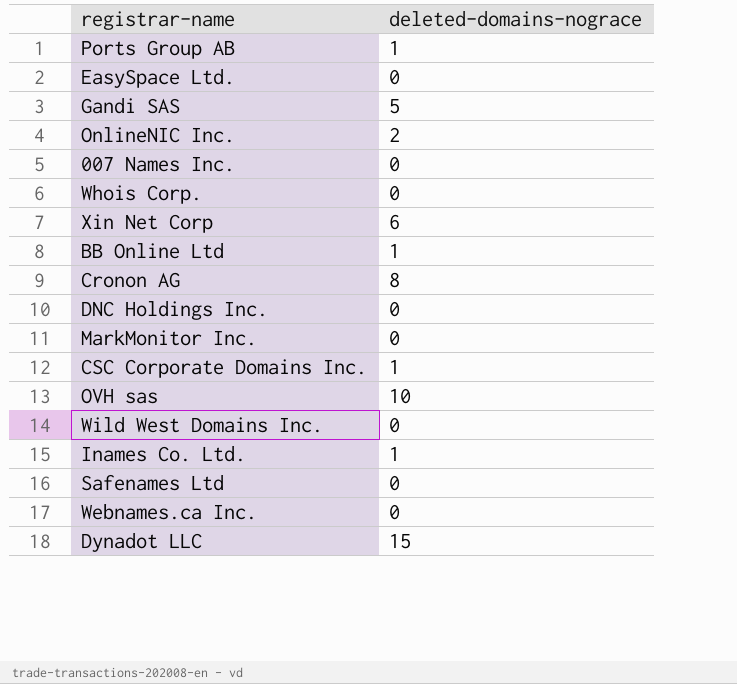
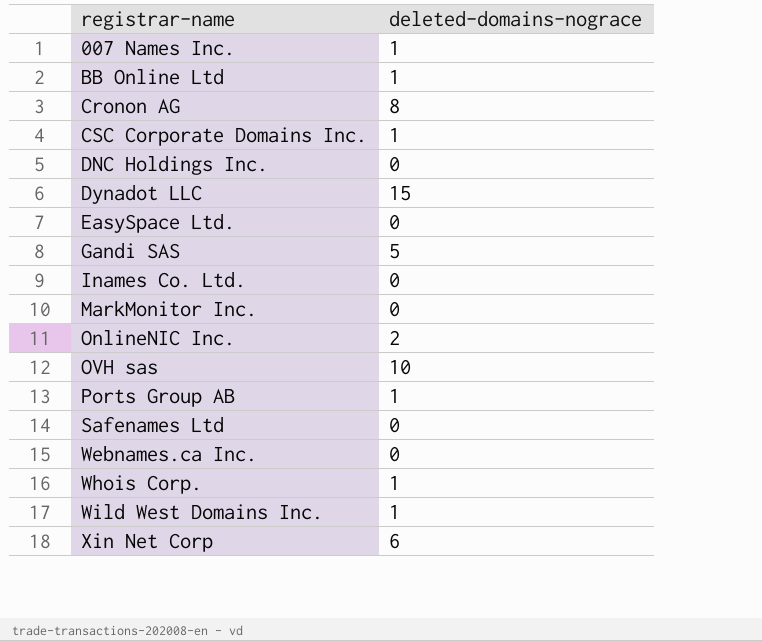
row order: none -> registrar-name ascending
007 Names Inc. | deleted-domains-nograce: 0 -> 1
Inames Co. Ltd. | deleted-domains-nograce: 1 -> 0
Whois Corp. | deleted-domains-nograce: 0 -> 1
Wild West Domains Inc. | deleted-domains-nograce: 0 -> 1

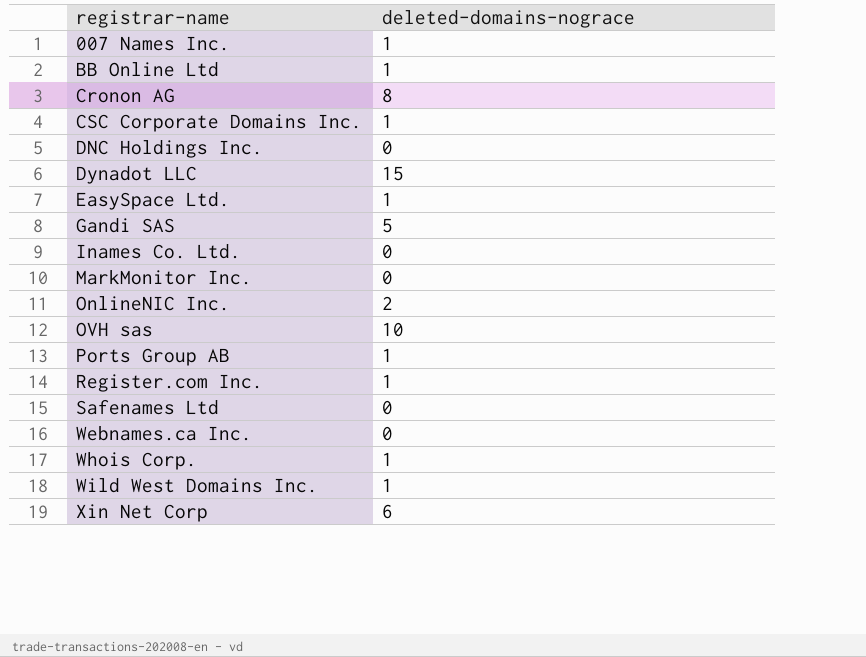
EasySpace Ltd. | deleted-domains-nograce: 0 -> 1
row Register.com Inc.: none -> 1

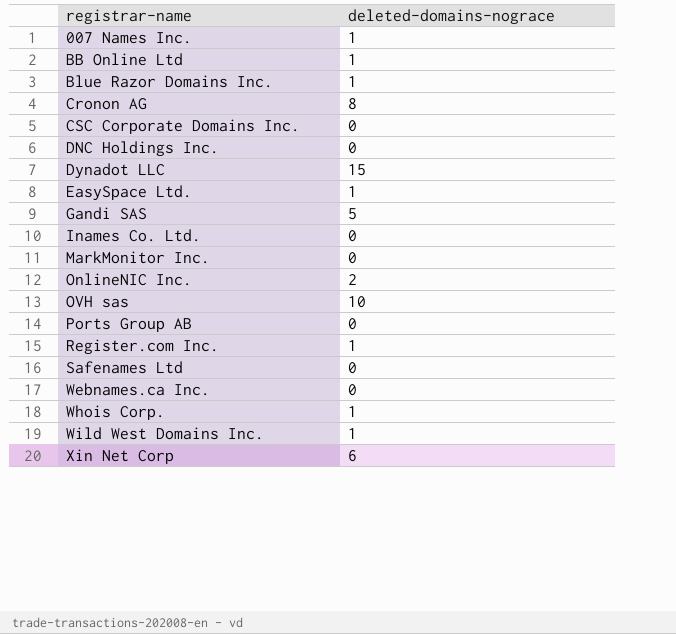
row Blue Razor Domains Inc.: none -> 1
CSC Corporate Domains Inc. | deleted-domains-nograce: 1 -> 0
Ports Group AB | deleted-domains-nograce: 1 -> 0

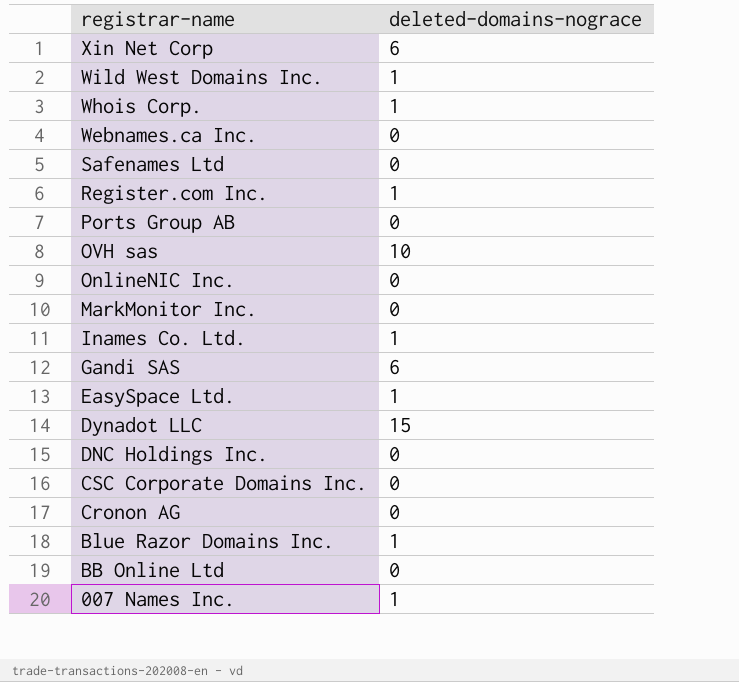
row order: registrar-name ascending -> registrar-name descending
OnlineNIC Inc. | deleted-domains-nograce: 2 -> 0
Inames Co. Ltd. | deleted-domains-nograce: 0 -> 1
Gandi SAS | deleted-domains-nograce: 5 -> 6
Cronon AG | deleted-domains-nograce: 8 -> 0
BB Online Ltd | deleted-domains-nograce: 1 -> 0

